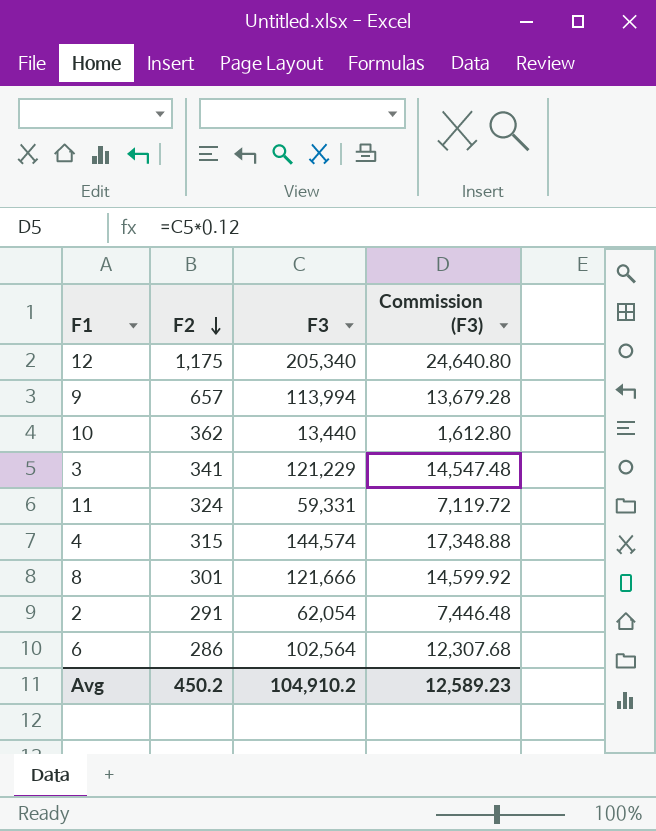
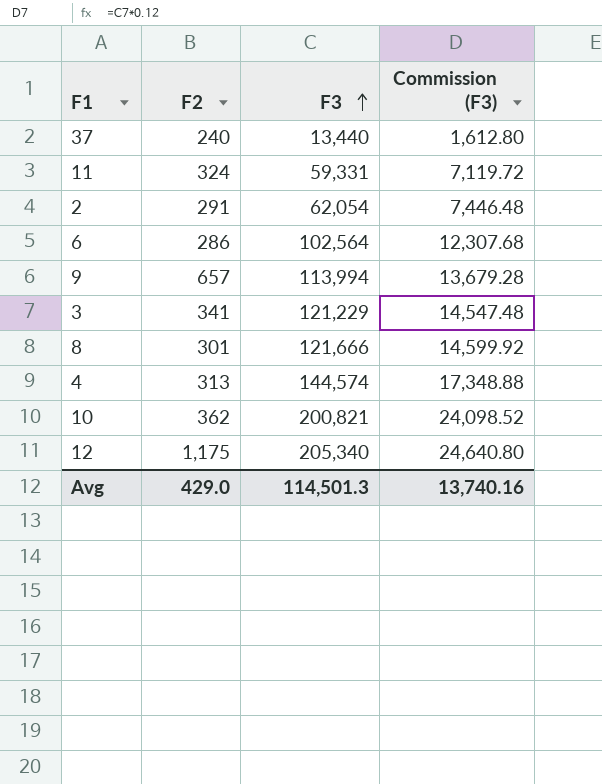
row order: F2 descending -> F3 ascending
row 37: none -> 240 | 13,440 | 1,612.80
4 | F2: 315 -> 313
10 | F3: 13,440 -> 200,821
10 | Commission (F3): 1,612.80 -> 24,098.52
Avg | F2: 450.2 -> 429.0
Avg | F3: 104,910.2 -> 114,501.3
Avg | Commission (F3): 12,589.23 -> 13,740.16

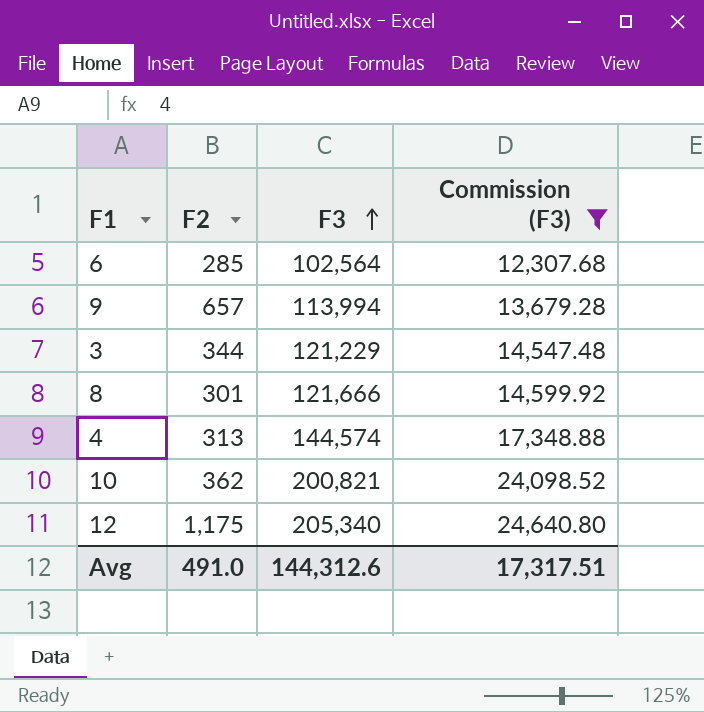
filter: none -> Commission (F3) >= 12,307.68
6 | F2: 286 -> 285
3 | F2: 341 -> 344
Avg | F2: 429.0 -> 491.0
Avg | F3: 114,501.3 -> 144,312.6
Avg | Commission (F3): 13,740.16 -> 17,317.51

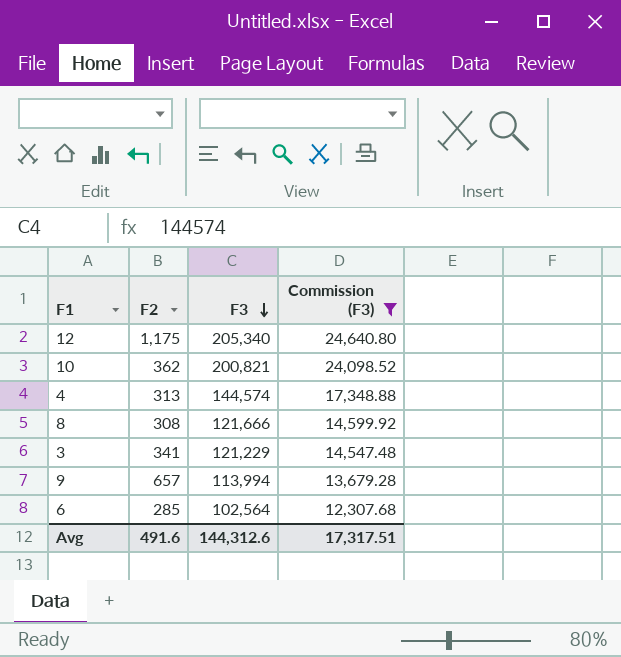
row order: F3 ascending -> F3 descending
8 | F2: 301 -> 308
3 | F2: 344 -> 341
Avg | F2: 491.0 -> 491.6

